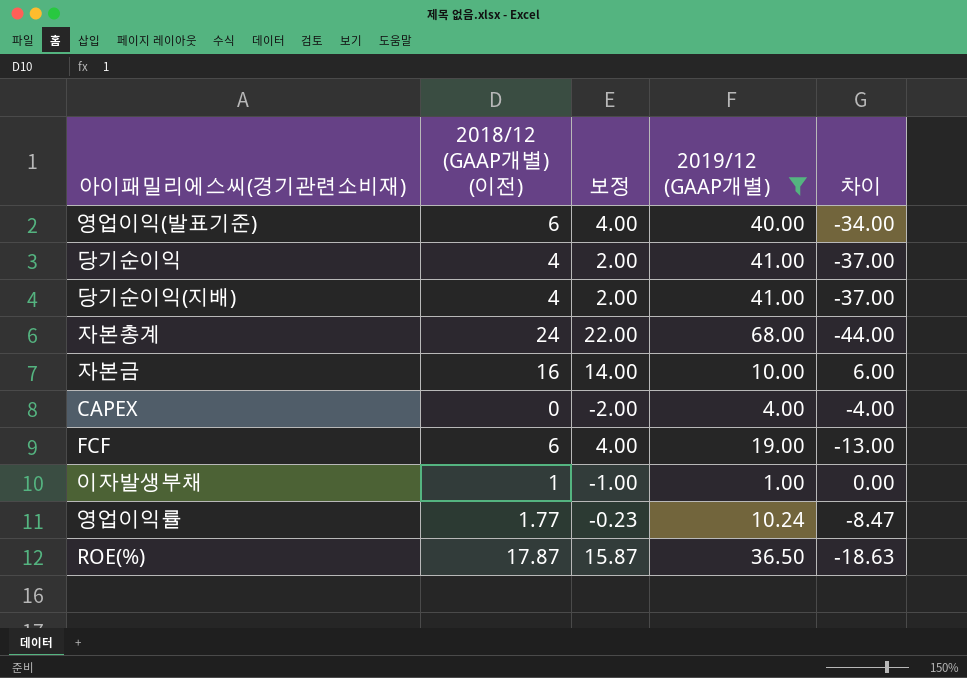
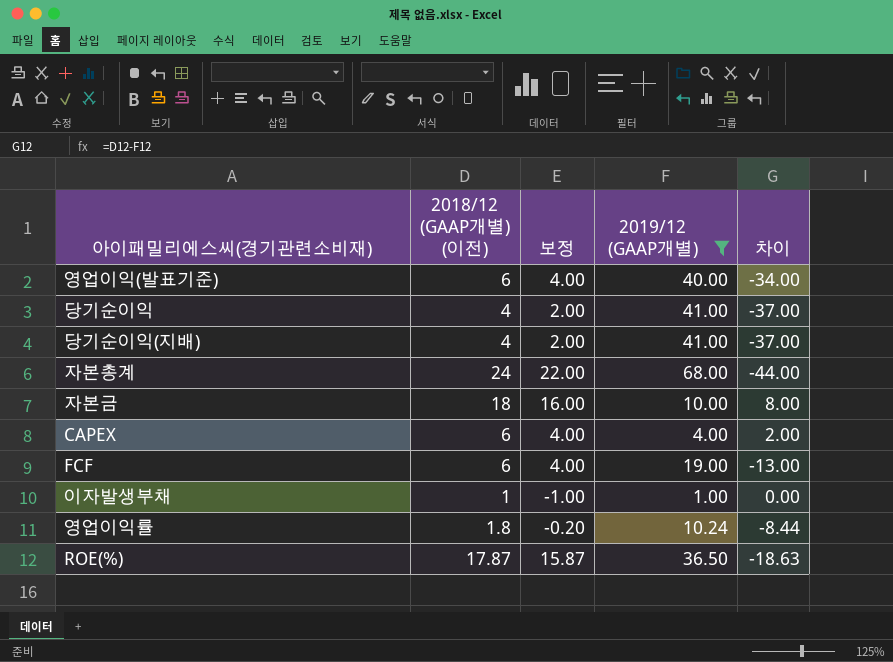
자본금 | 2018/12 (GAAP개별) (이전): 16 -> 18
자본금 | 보정: 14.00 -> 16.00
자본금 | 차이: 6.00 -> 8.00
CAPEX | 2018/12 (GAAP개별) (이전): 0 -> 6
CAPEX | 보정: -2.00 -> 4.00
CAPEX | 차이: -4.00 -> 2.00
영업이익률 | 2018/12 (GAAP개별) (이전): 1.77 -> 1.8
영업이익률 | 보정: -0.23 -> -0.20
영업이익률 | 차이: -8.47 -> -8.44

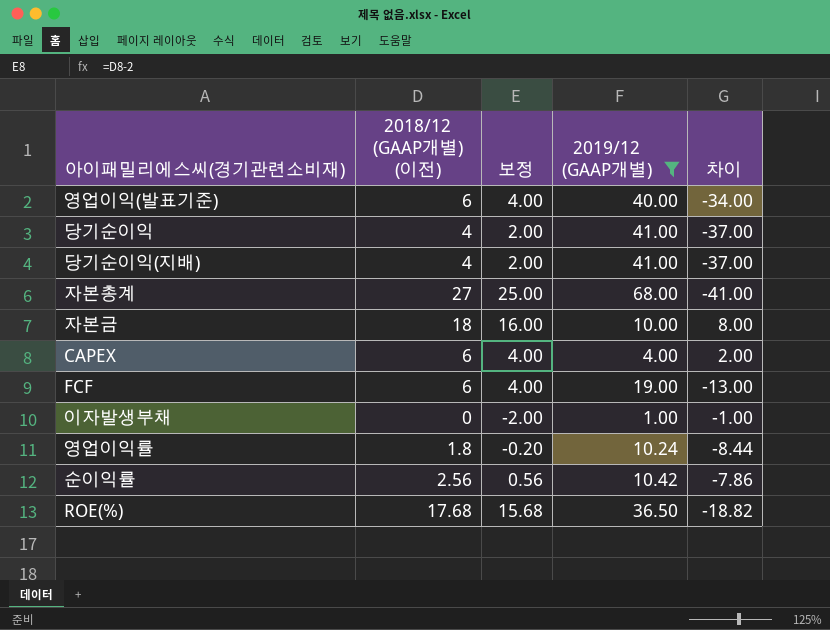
자본총계 | 2018/12 (GAAP개별) (이전): 24 -> 27
자본총계 | 보정: 22.00 -> 25.00
자본총계 | 차이: -44.00 -> -41.00
이자발생부채 | 2018/12 (GAAP개별) (이전): 1 -> 0
이자발생부채 | 보정: -1.00 -> -2.00
이자발생부채 | 차이: 0.00 -> -1.00
row 순이익률: none -> 2.56 | 0.56 | 10.42 | -7.86
ROE(%) | 2018/12 (GAAP개별) (이전): 17.87 -> 17.68
ROE(%) | 보정: 15.87 -> 15.68
ROE(%) | 차이: -18.63 -> -18.82

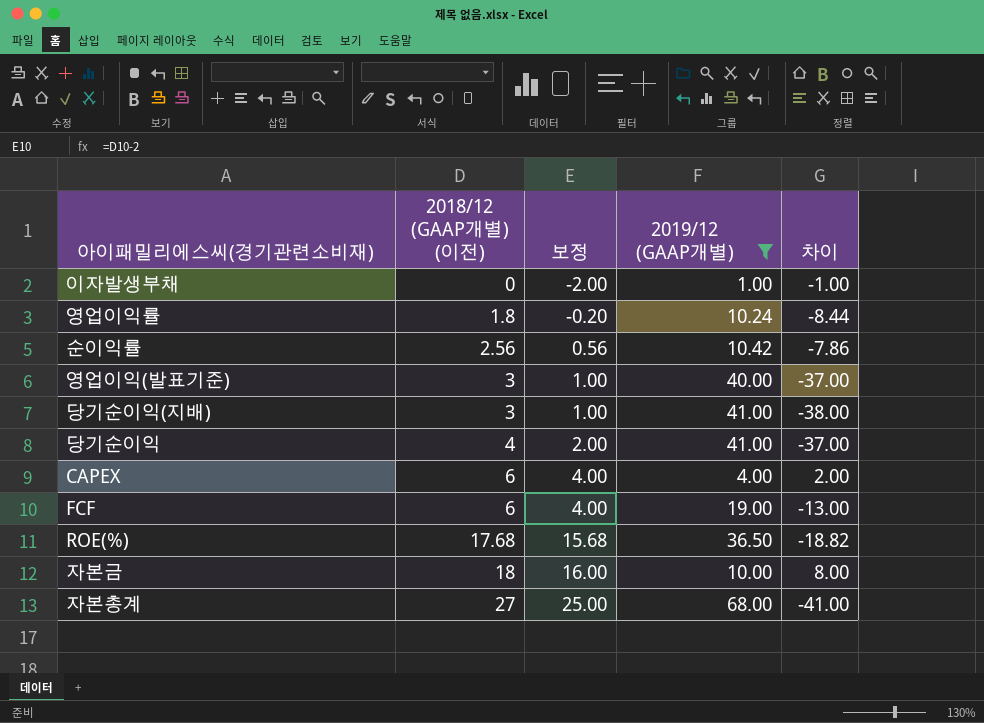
row order: none -> 2018/12 (GAAP개별) (이전) ascending
영업이익(발표기준) | 2018/12 (GAAP개별) (이전): 6 -> 3
영업이익(발표기준) | 보정: 4.00 -> 1.00
영업이익(발표기준) | 차이: -34.00 -> -37.00
당기순이익(지배) | 2018/12 (GAAP개별) (이전): 4 -> 3
당기순이익(지배) | 보정: 2.00 -> 1.00
당기순이익(지배) | 차이: -37.00 -> -38.00

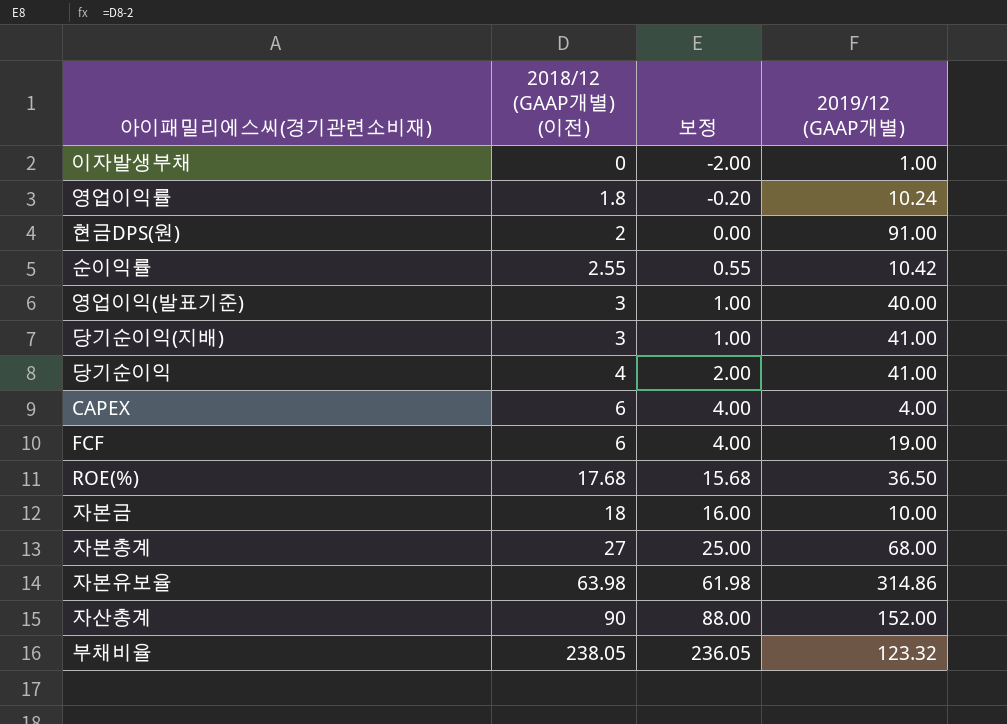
filter: 2019/12 (GAAP개별) <= 68.00 -> none
column 차이 | formula: [2018/12 (GAAP개별) (이전)] - [2019/12 (GAAP개별)] -> none
순이익률 | 2018/12 (GAAP개별) (이전): 2.56 -> 2.55
순이익률 | 보정: 0.56 -> 0.55

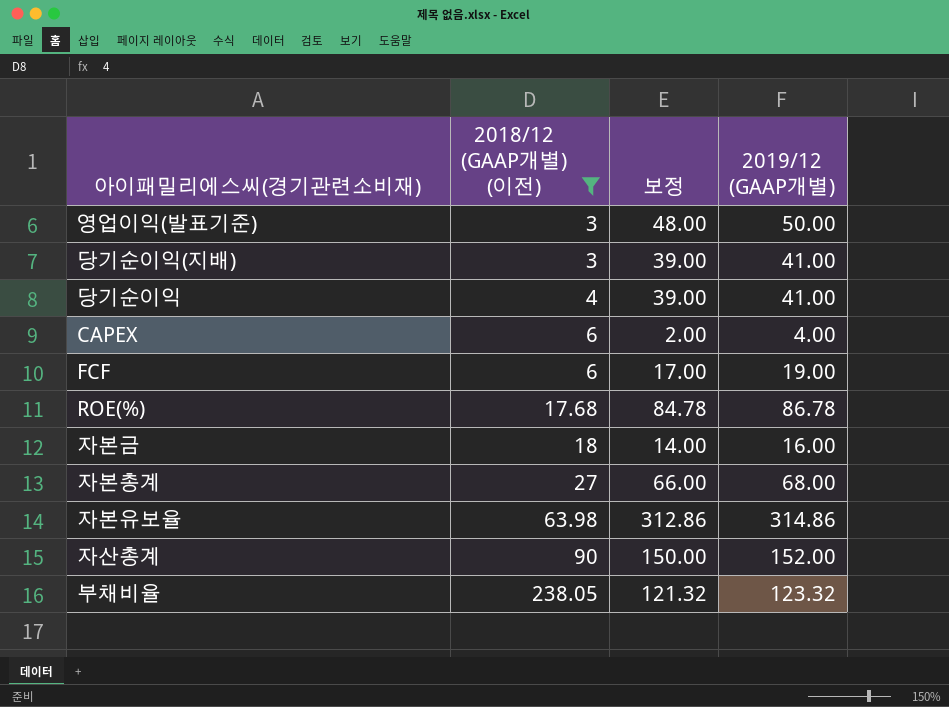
filter: none -> 2018/12 (GAAP개별) (이전) >= 3
column 보정 | formula: [2018/12 (GAAP개별) (이전)] - 2 -> [2019/12 (GAAP개별)] - 2
영업이익(발표기준) | 2019/12 (GAAP개별): 40.00 -> 50.00
ROE(%) | 2019/12 (GAAP개별): 36.50 -> 86.78
자본금 | 2019/12 (GAAP개별): 10.00 -> 16.00

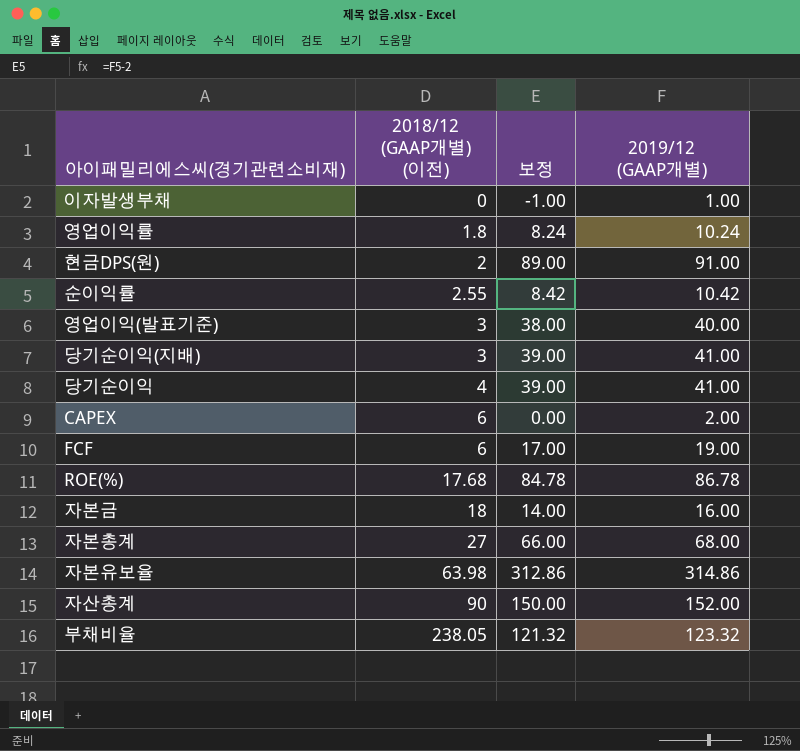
filter: 2018/12 (GAAP개별) (이전) >= 3 -> none
영업이익(발표기준) | 보정: 48.00 -> 38.00
영업이익(발표기준) | 2019/12 (GAAP개별): 50.00 -> 40.00
CAPEX | 보정: 2.00 -> 0.00
CAPEX | 2019/12 (GAAP개별): 4.00 -> 2.00

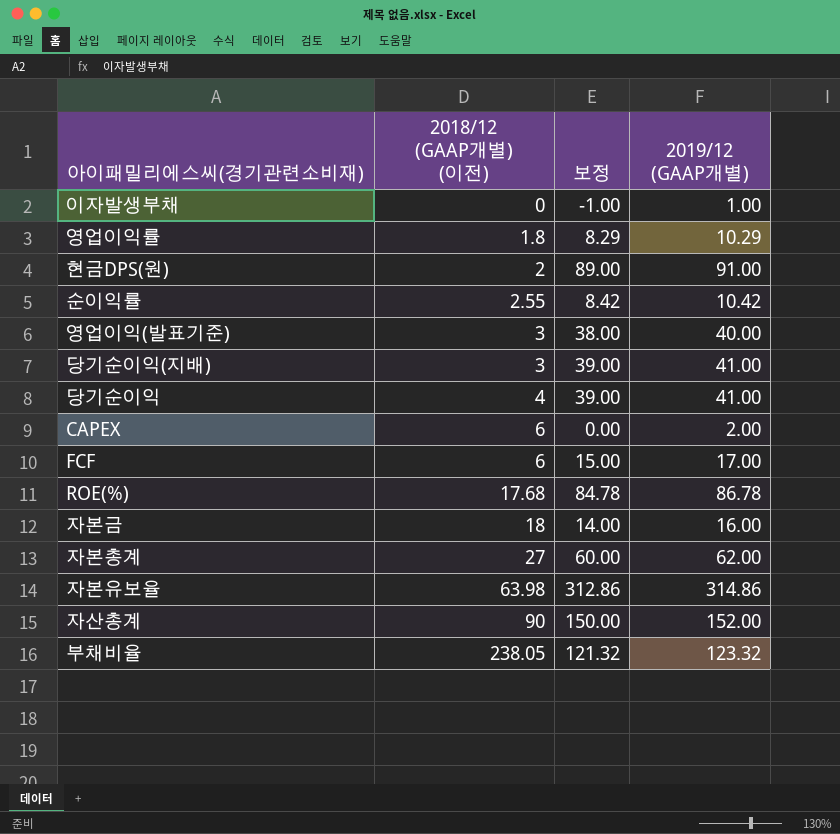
영업이익률 | 보정: 8.24 -> 8.29
영업이익률 | 2019/12 (GAAP개별): 10.24 -> 10.29
FCF | 보정: 17.00 -> 15.00
FCF | 2019/12 (GAAP개별): 19.00 -> 17.00
자본총계 | 보정: 66.00 -> 60.00
자본총계 | 2019/12 (GAAP개별): 68.00 -> 62.00

